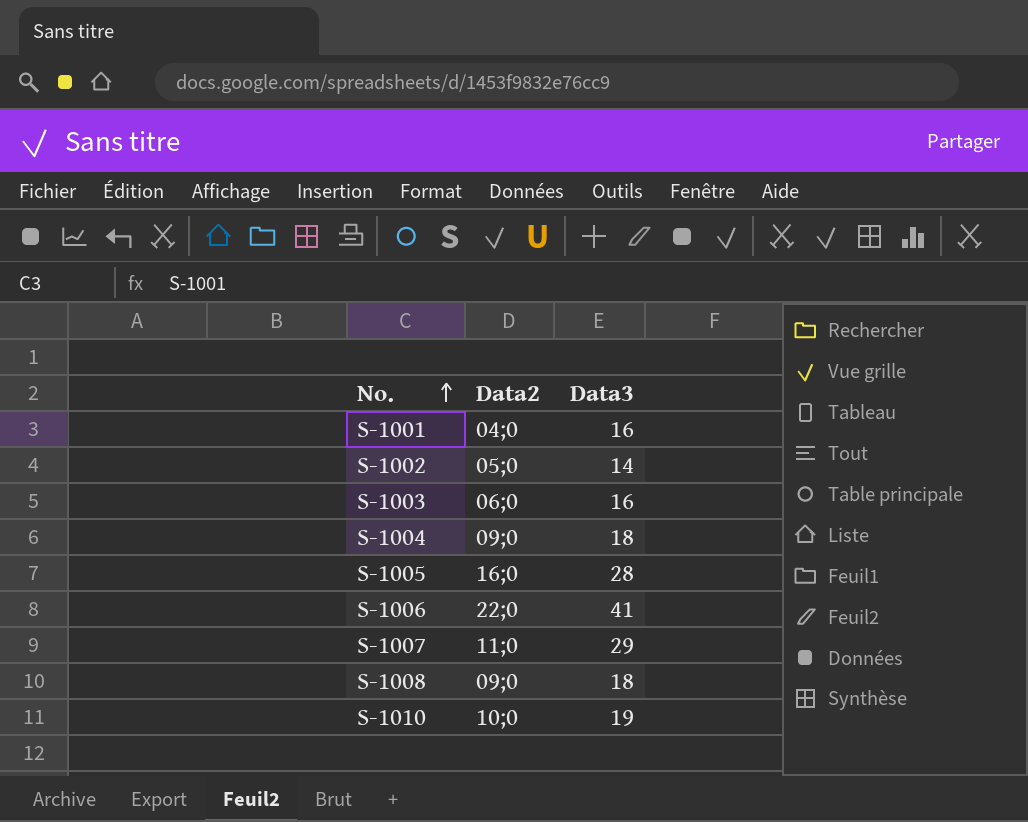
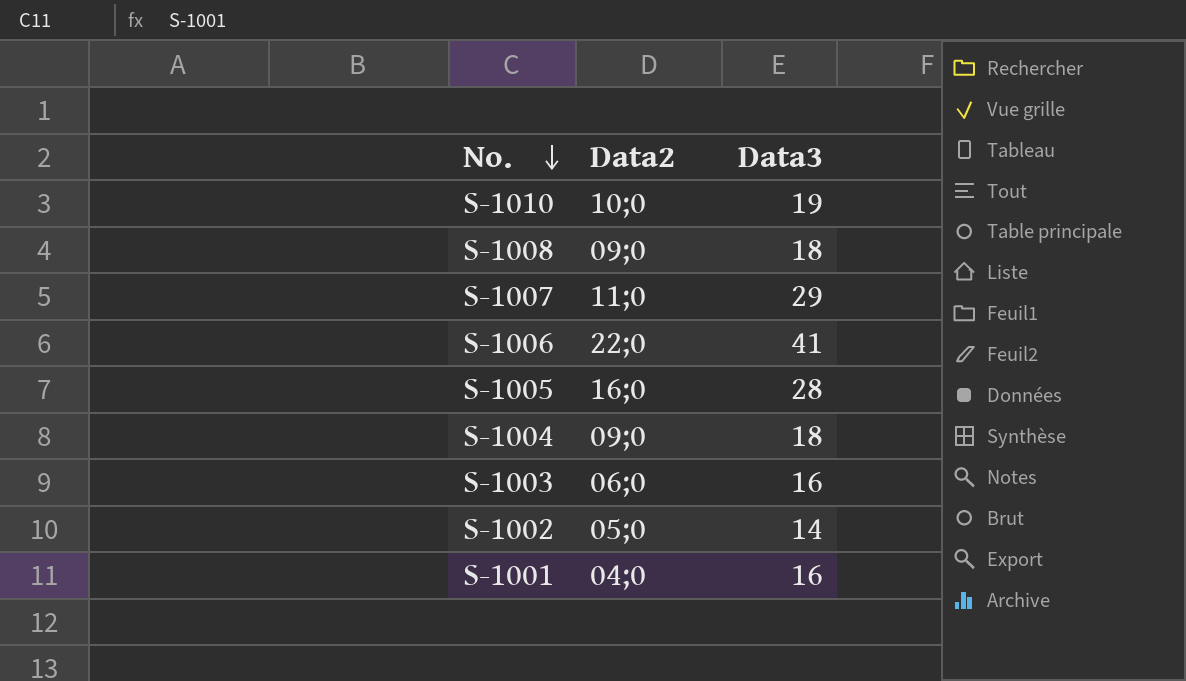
row order: No. ascending -> No. descending

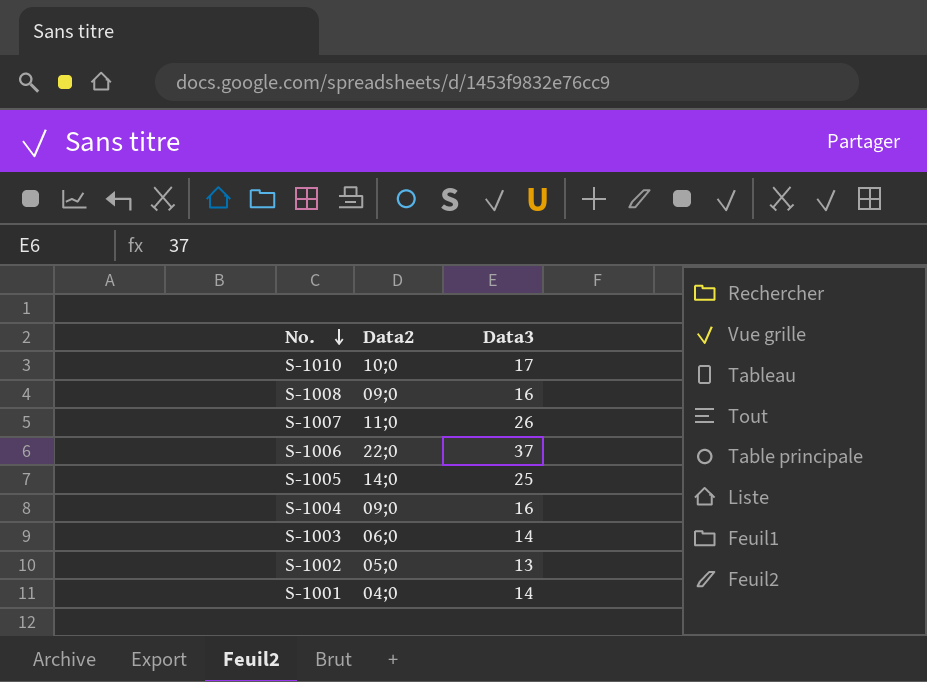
S-1010 | Data3: 19 -> 17
S-1008 | Data3: 18 -> 16
S-1007 | Data3: 29 -> 26
S-1006 | Data3: 41 -> 37
S-1005 | Data2: 16;0 -> 14;0
S-1005 | Data3: 28 -> 25
S-1004 | Data3: 18 -> 16
S-1003 | Data3: 16 -> 14
S-1002 | Data3: 14 -> 13
S-1001 | Data3: 16 -> 14

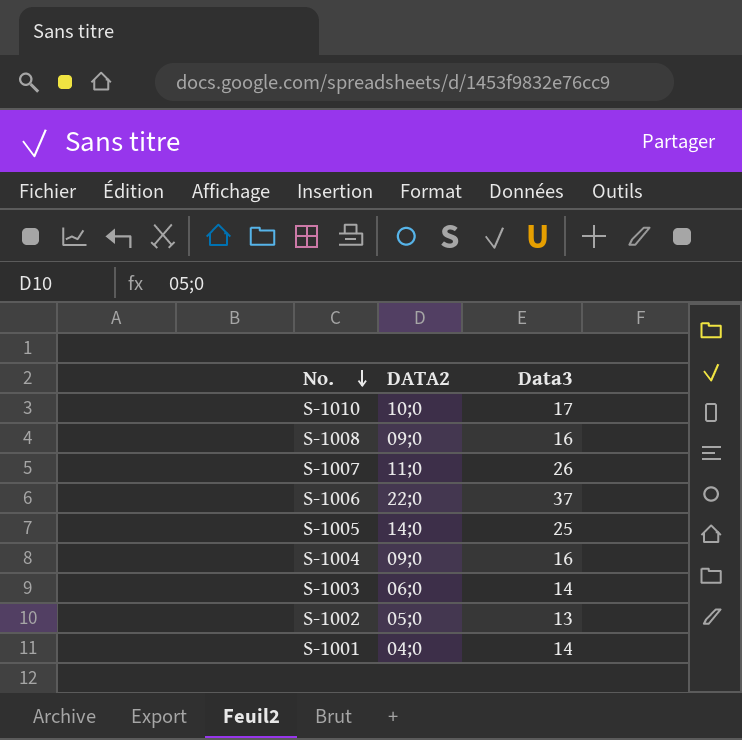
column name: Data2 -> DATA2

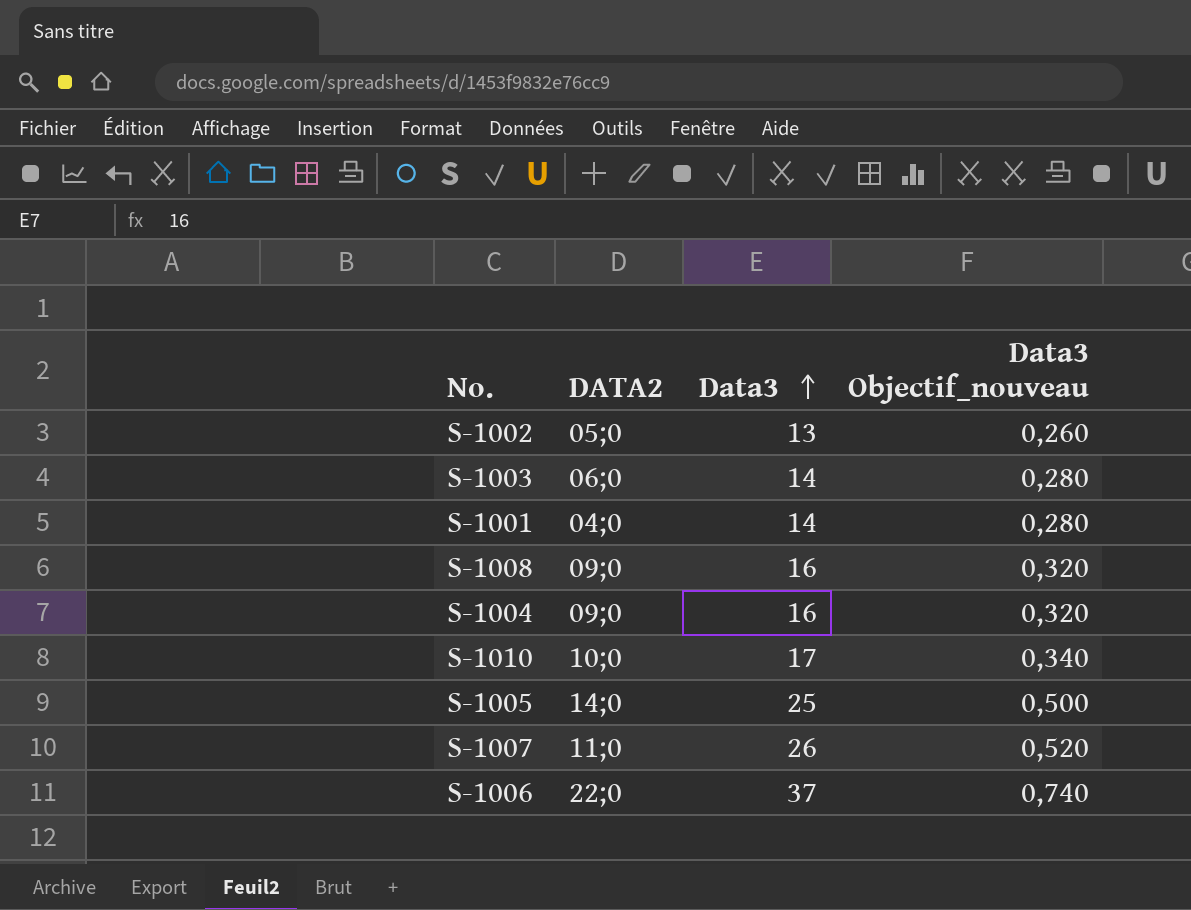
row order: No. descending -> Data3 ascending
column Data3 Objectif_nouveau | formula: none -> [Data3] * 0,02

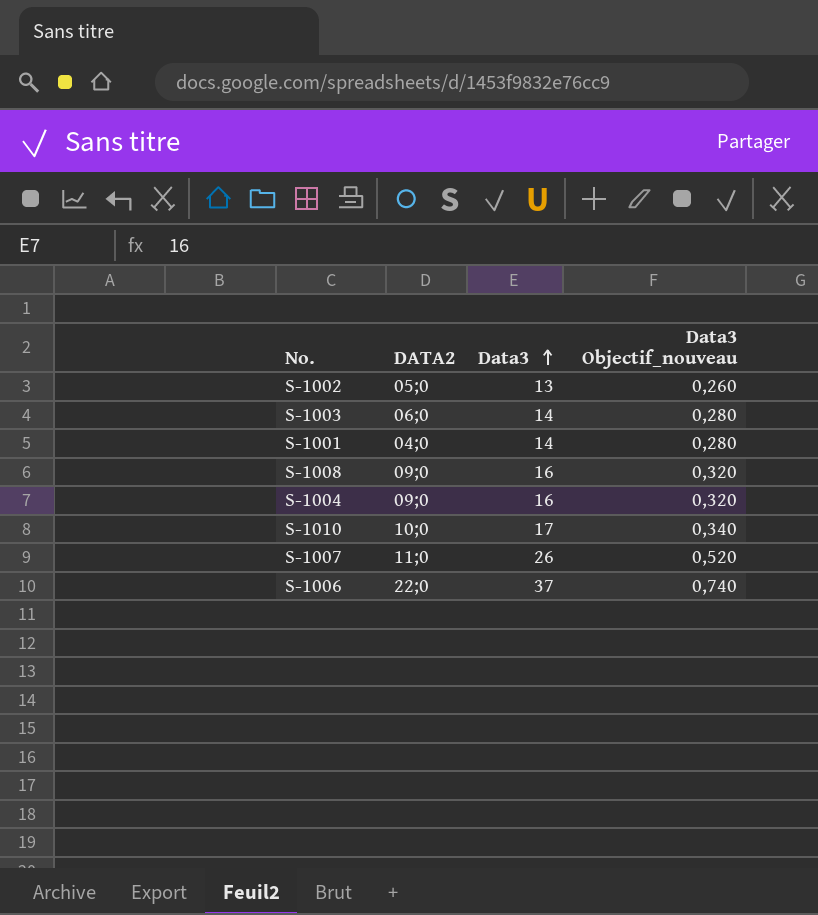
row S-1005: 14;0 | 25 | 0,500 -> none

